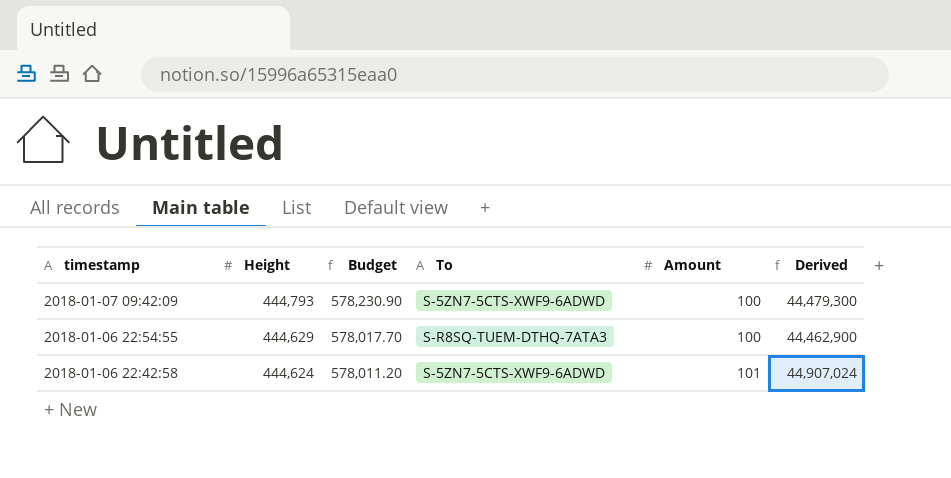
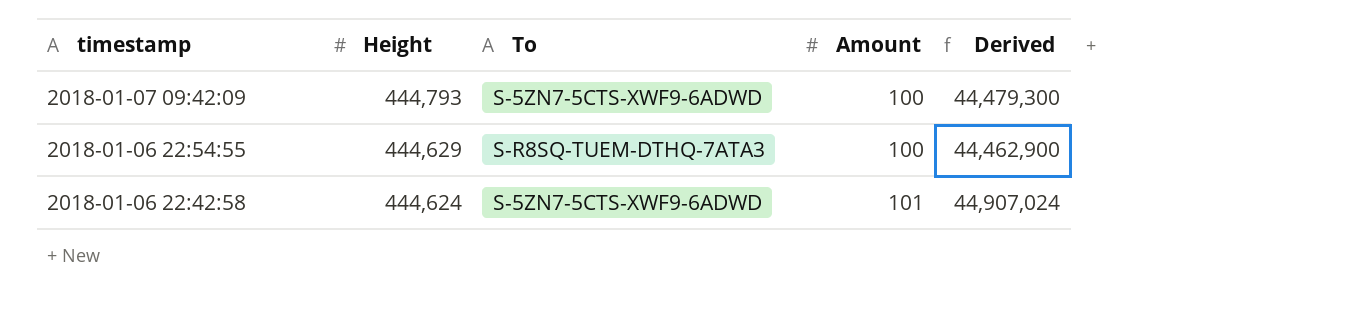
column Budget | formula: [Height] * 1.3 -> none

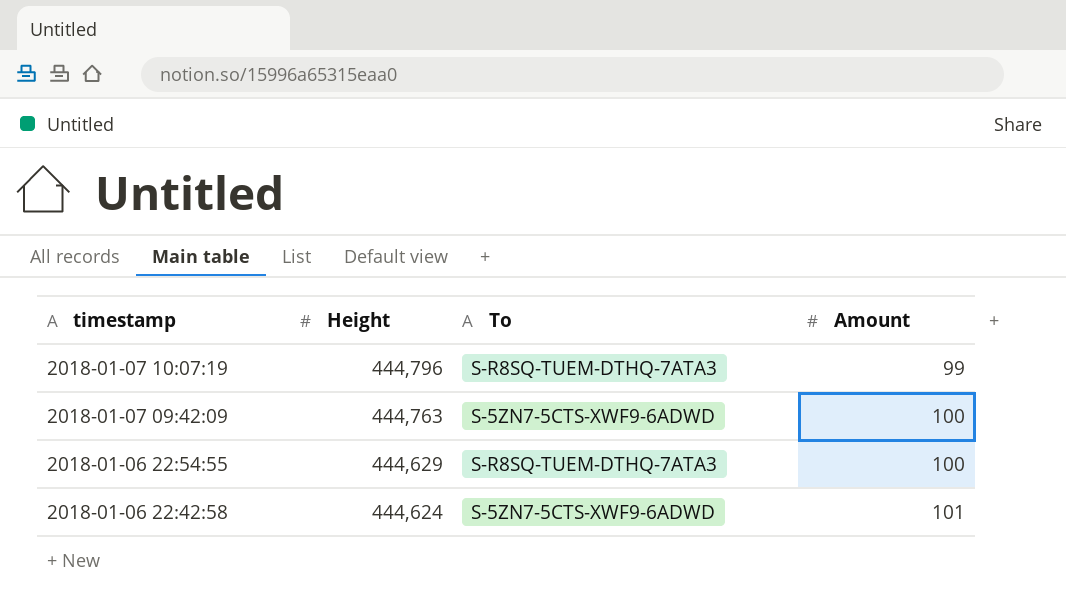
column Derived | formula: [Height] * [Amount] -> none
row 2018-01-07 10:07:19: none -> 444,796 | S-R8SQ-TUEM-DTHQ-7ATA3 | 99
2018-01-07 09:42:09 | Height: 444,793 -> 444,763

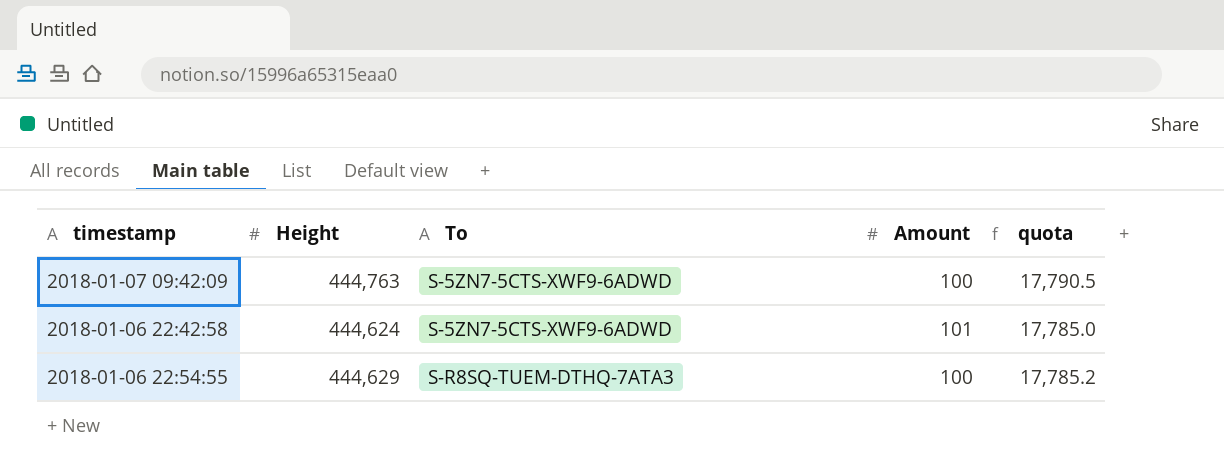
row order: timestamp descending -> To ascending
column quota | formula: none -> [Height] * 0.04
row 2018-01-07 10:07:19: 444,796 | S-R8SQ-TUEM-DTHQ-7ATA3 | 99 -> none

